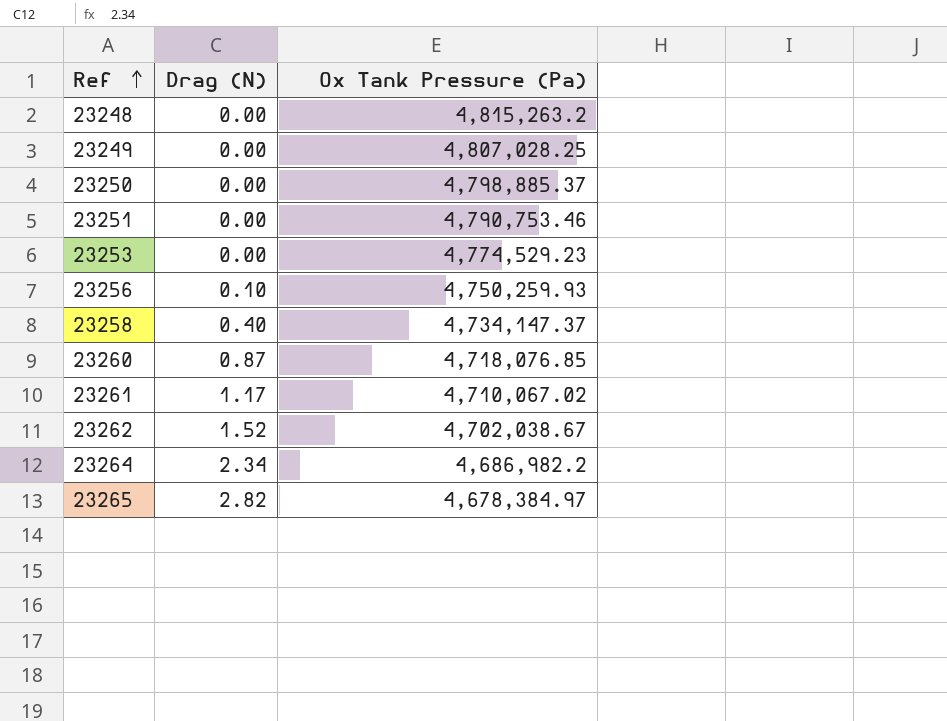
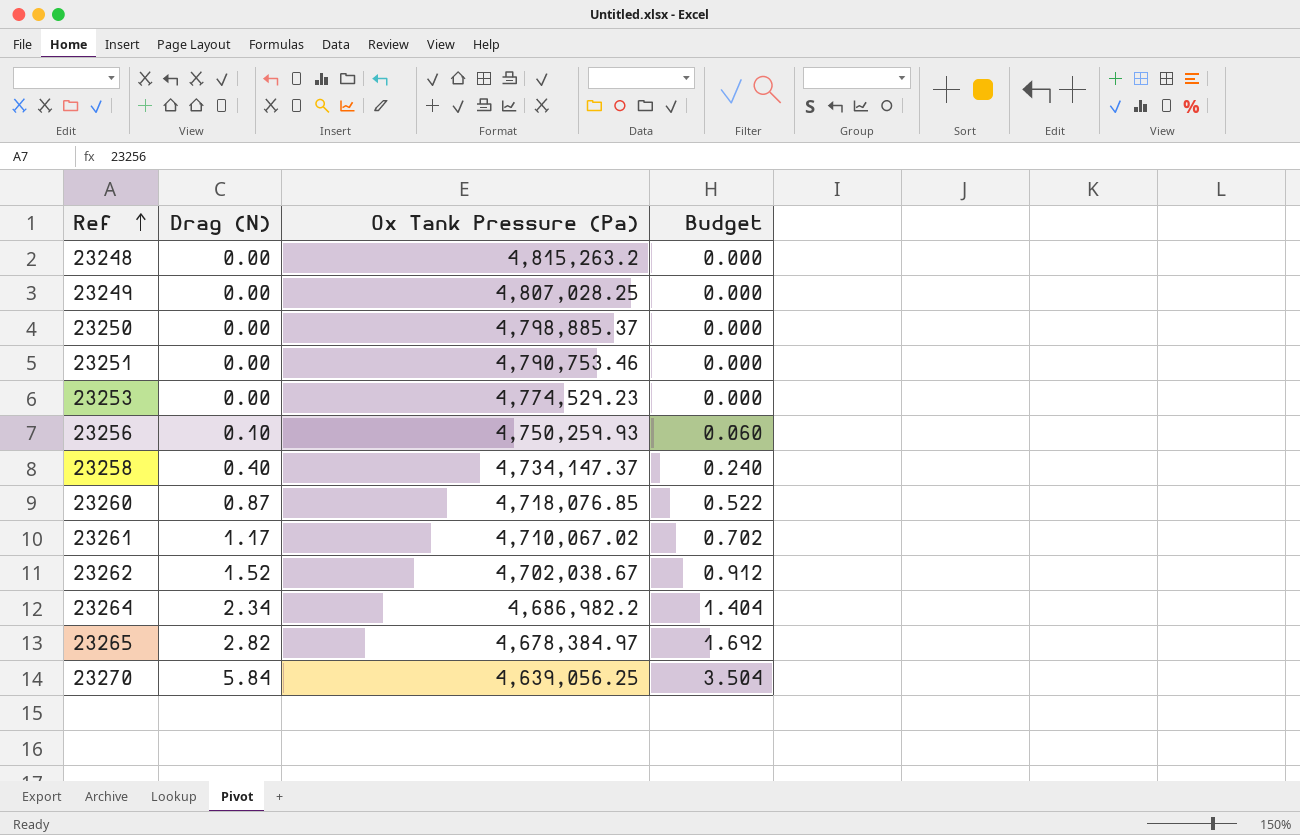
column Budget | formula: none -> [Drag (N)] * 0.6
row 23270: none -> 5.84 | 4,639,056.25 | 3.504

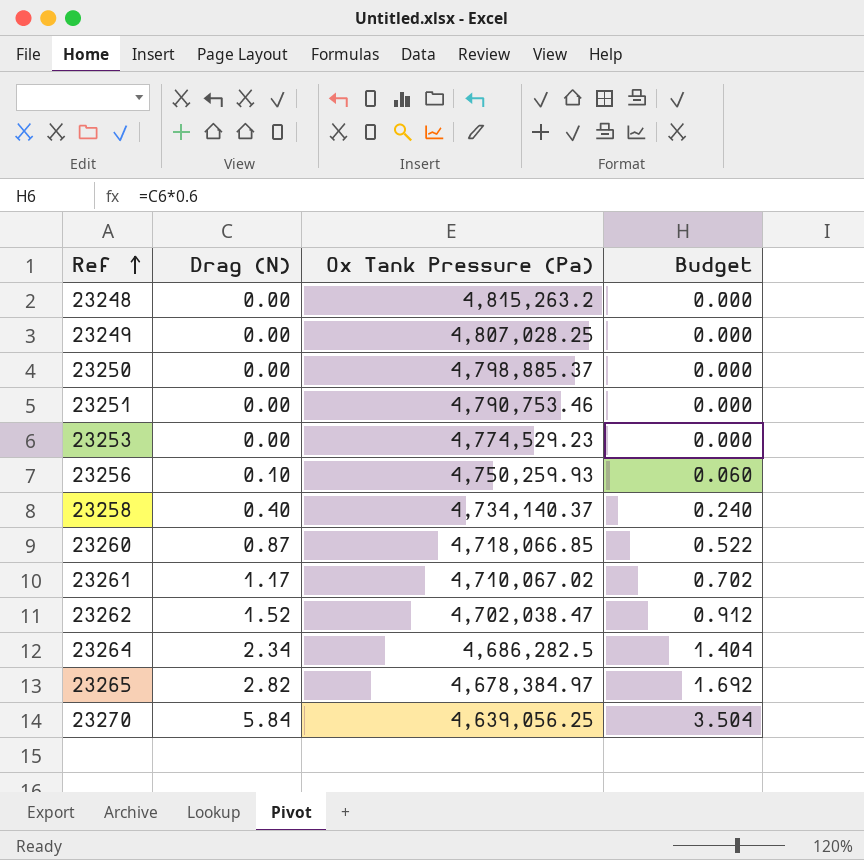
23258 | Ox Tank Pressure (Pa): 4,734,147.37 -> 4,734,140.37
23260 | Ox Tank Pressure (Pa): 4,718,076.85 -> 4,718,066.85
23262 | Ox Tank Pressure (Pa): 4,702,038.67 -> 4,702,038.47
23264 | Ox Tank Pressure (Pa): 4,686,982.2 -> 4,686,282.5

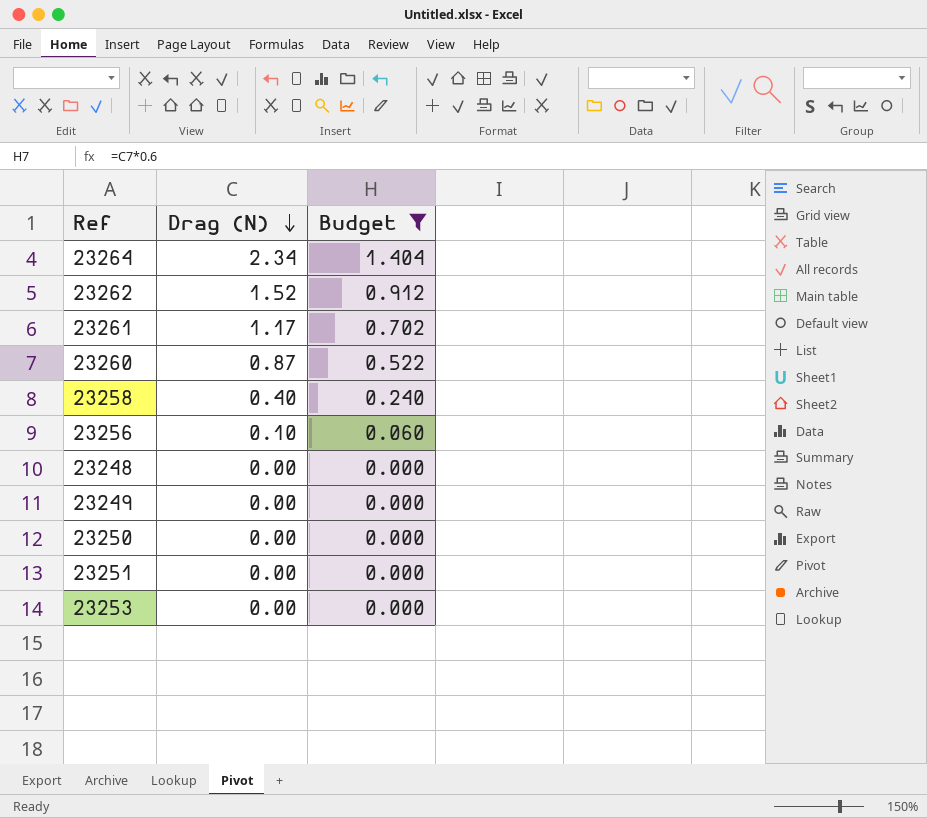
filter: none -> Budget <= 1.404
row order: Ref ascending -> Drag (N) descending
column Ox Tank Pressure (Pa) | position: 3 -> none

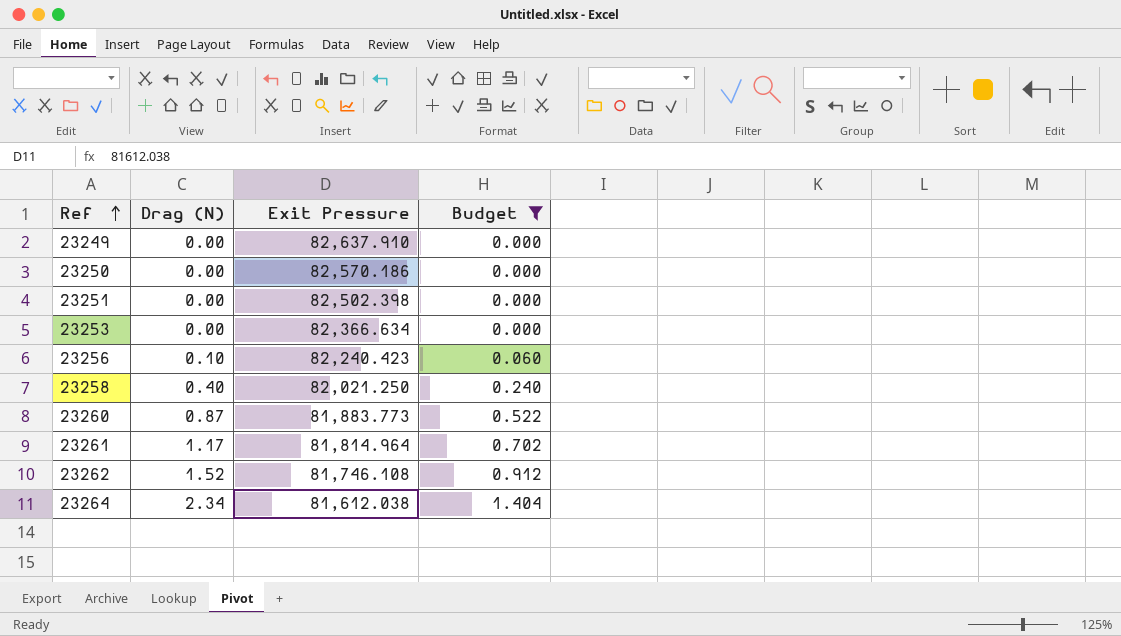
row order: Drag (N) descending -> Ref ascending
column Exit Pressure | position: none -> 3
row 23248: 0.00 | 0.000 -> none

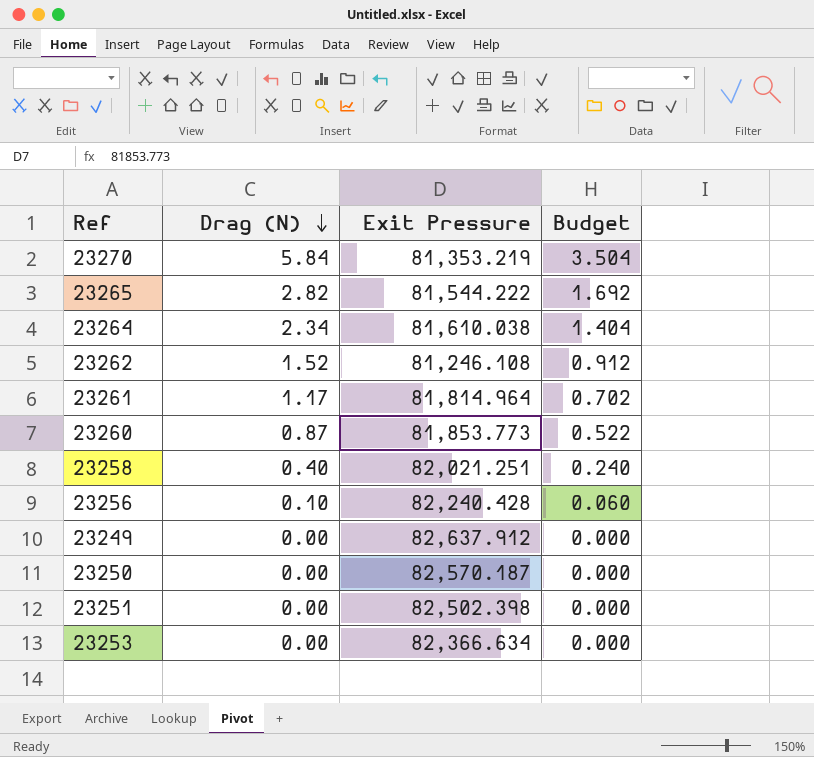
filter: Budget <= 1.404 -> none
row order: Ref ascending -> Drag (N) descending
23264 | Exit Pressure: 81,612.038 -> 81,610.038
23262 | Exit Pressure: 81,746.108 -> 81,246.108
23260 | Exit Pressure: 81,883.773 -> 81,853.773
23258 | Exit Pressure: 82,021.250 -> 82,021.251
23256 | Exit Pressure: 82,240.423 -> 82,240.428
23249 | Exit Pressure: 82,637.910 -> 82,637.912
23250 | Exit Pressure: 82,570.186 -> 82,570.187

